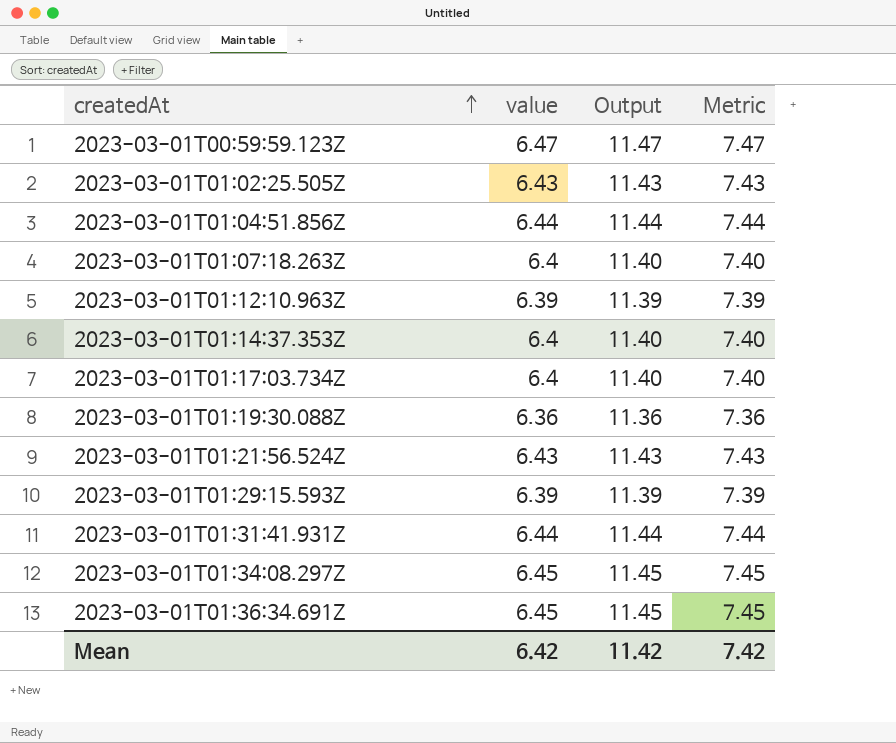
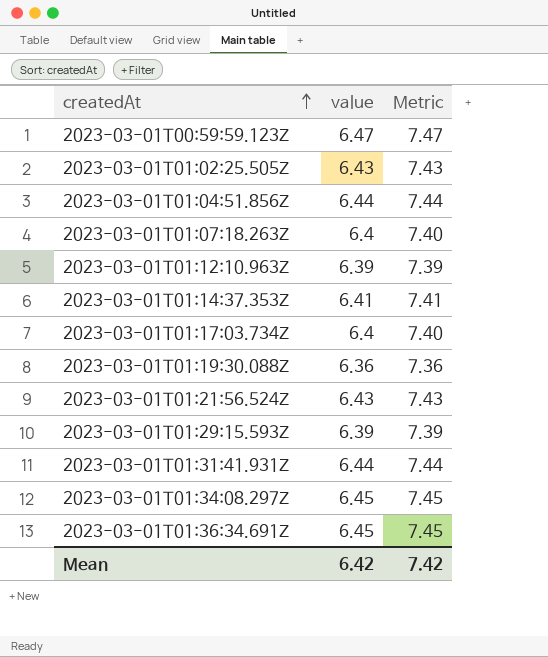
column Output | formula: [value] + 5 -> none
2023-03-01T01:14:37.353Z | value: 6.4 -> 6.41
2023-03-01T01:14:37.353Z | Metric: 7.40 -> 7.41

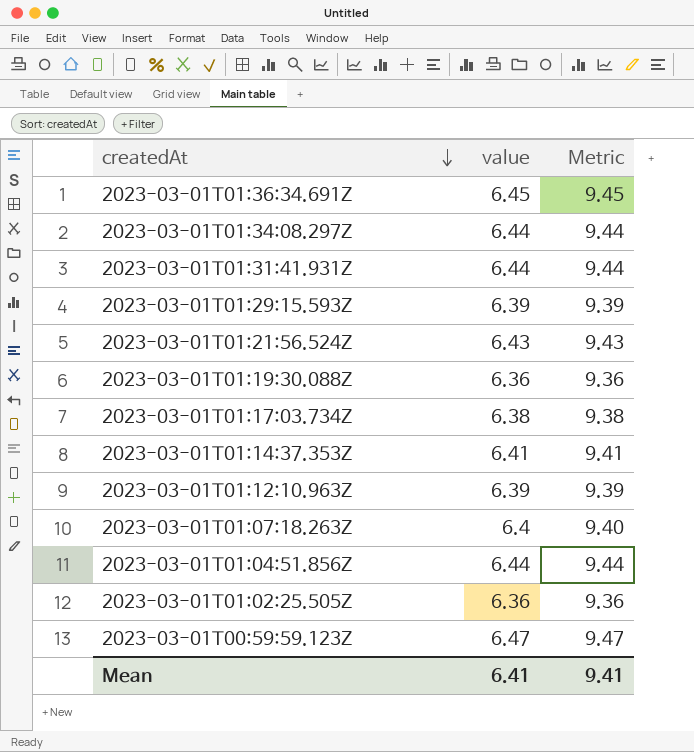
row order: createdAt ascending -> createdAt descending
column Metric | formula: [value] + 1 -> [value] + 3
2023-03-01T01:34:08.297Z | value: 6.45 -> 6.44
2023-03-01T01:17:03.734Z | value: 6.4 -> 6.38
2023-03-01T01:02:25.505Z | value: 6.43 -> 6.36
Mean | value: 6.42 -> 6.41
Mean | Metric: 7.42 -> 9.41

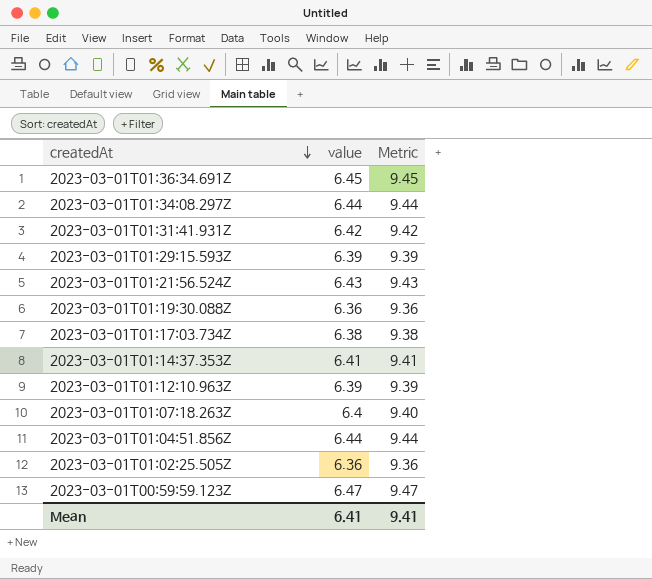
2023-03-01T01:31:41.931Z | value: 6.44 -> 6.42
2023-03-01T01:31:41.931Z | Metric: 9.44 -> 9.42

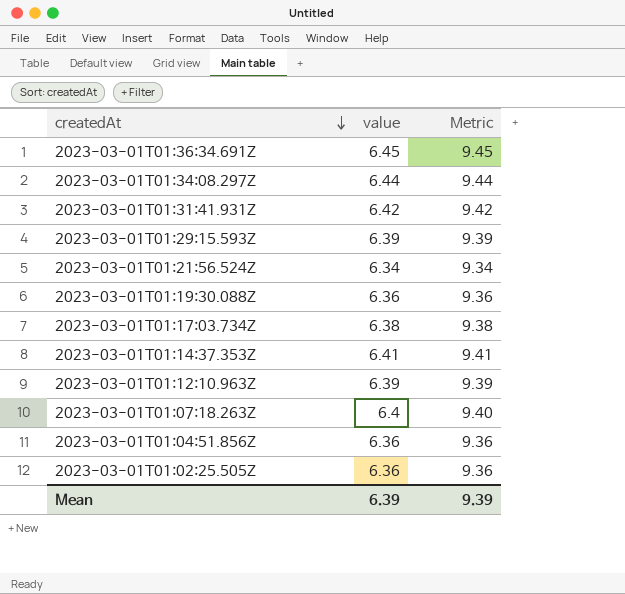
row 2023-03-01T00:59:59.123Z: 6.47 | 9.47 -> none
2023-03-01T01:21:56.524Z | value: 6.43 -> 6.34
2023-03-01T01:21:56.524Z | Metric: 9.43 -> 9.34
2023-03-01T01:04:51.856Z | value: 6.44 -> 6.36
2023-03-01T01:04:51.856Z | Metric: 9.44 -> 9.36
Mean | value: 6.41 -> 6.39
Mean | Metric: 9.41 -> 9.39

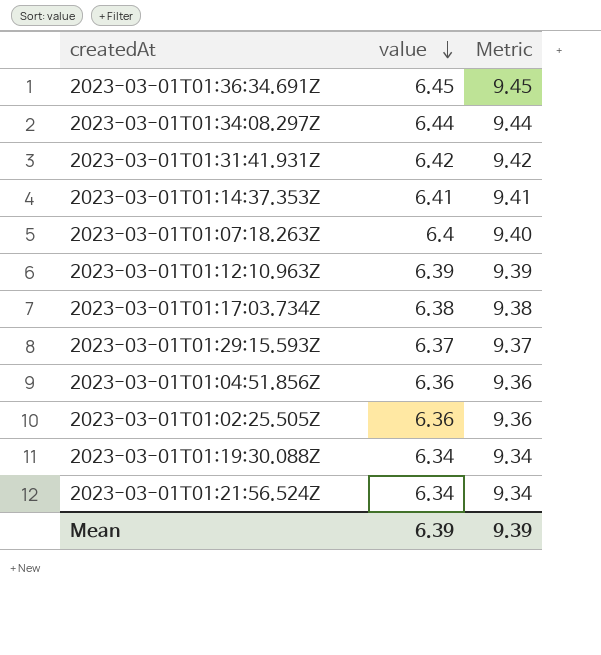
row order: createdAt descending -> value descending
2023-03-01T01:29:15.593Z | value: 6.39 -> 6.37
2023-03-01T01:29:15.593Z | Metric: 9.39 -> 9.37
2023-03-01T01:19:30.088Z | value: 6.36 -> 6.34
2023-03-01T01:19:30.088Z | Metric: 9.36 -> 9.34

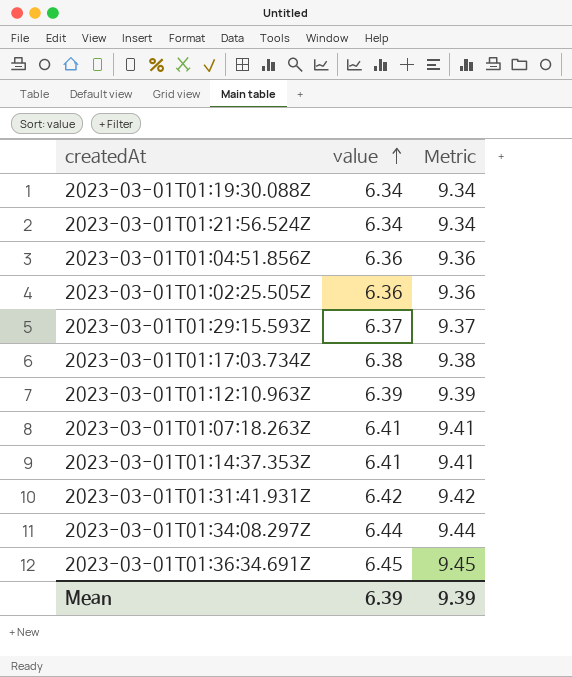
row order: value descending -> value ascending
2023-03-01T01:07:18.263Z | value: 6.4 -> 6.41
2023-03-01T01:07:18.263Z | Metric: 9.40 -> 9.41

